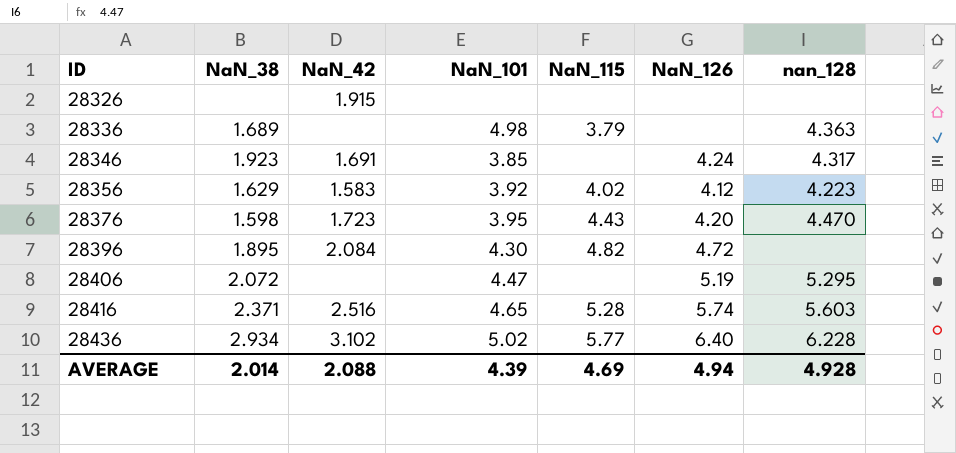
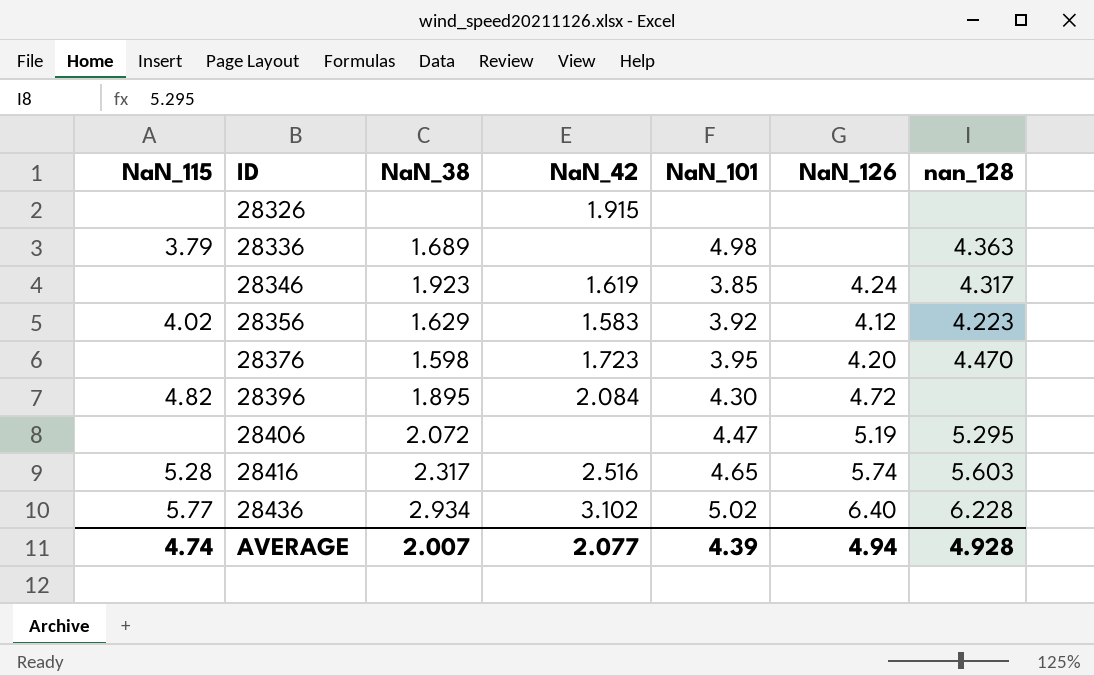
column NaN_115 | position: 5 -> 1
28346 | NaN_42: 1.691 -> 1.619
28376 | NaN_115: 4.43 -> none
28416 | NaN_38: 2.371 -> 2.317
AVERAGE | NaN_115: 4.69 -> 4.74
AVERAGE | NaN_38: 2.014 -> 2.007
AVERAGE | NaN_42: 2.088 -> 2.077

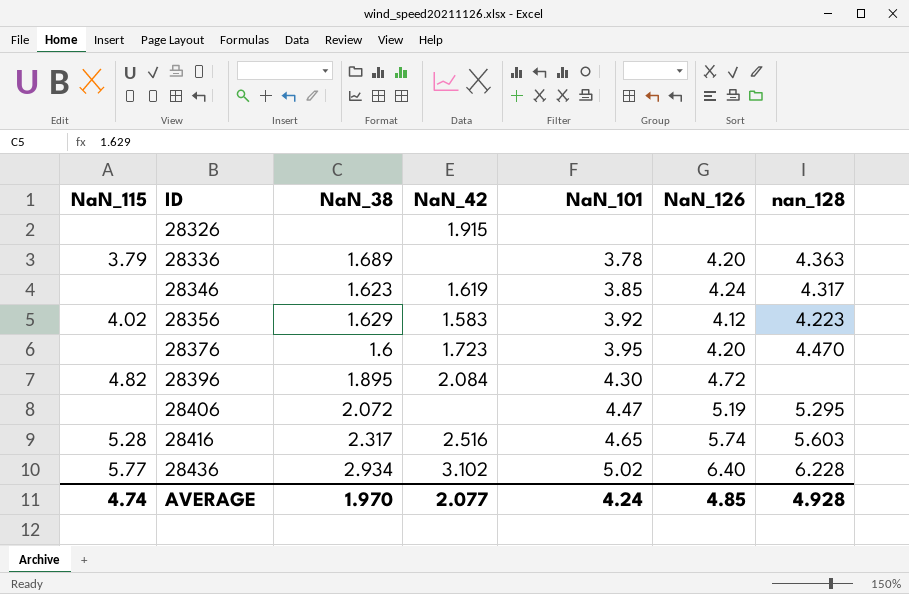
28336 | NaN_101: 4.98 -> 3.78
28336 | NaN_126: none -> 4.20
28346 | NaN_38: 1.923 -> 1.623
28376 | NaN_38: 1.598 -> 1.6
AVERAGE | NaN_38: 2.007 -> 1.970
AVERAGE | NaN_101: 4.39 -> 4.24
AVERAGE | NaN_126: 4.94 -> 4.85

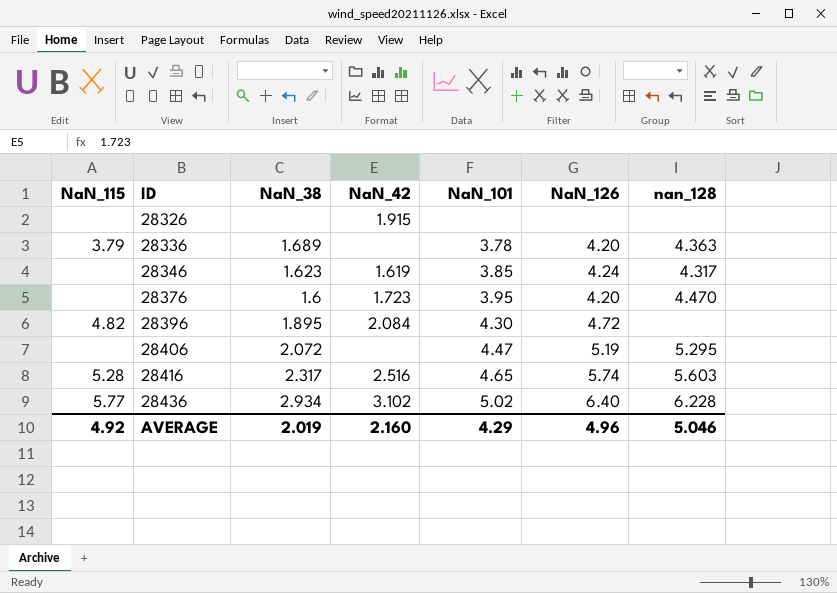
row 28356: 4.02 | 1.629 | 1.583 | 3.92 | 4.12 | 4.223 -> none
AVERAGE | NaN_115: 4.74 -> 4.92
AVERAGE | NaN_38: 1.970 -> 2.019
AVERAGE | NaN_42: 2.077 -> 2.160
AVERAGE | NaN_101: 4.24 -> 4.29
AVERAGE | NaN_126: 4.85 -> 4.96
AVERAGE | nan_128: 4.928 -> 5.046

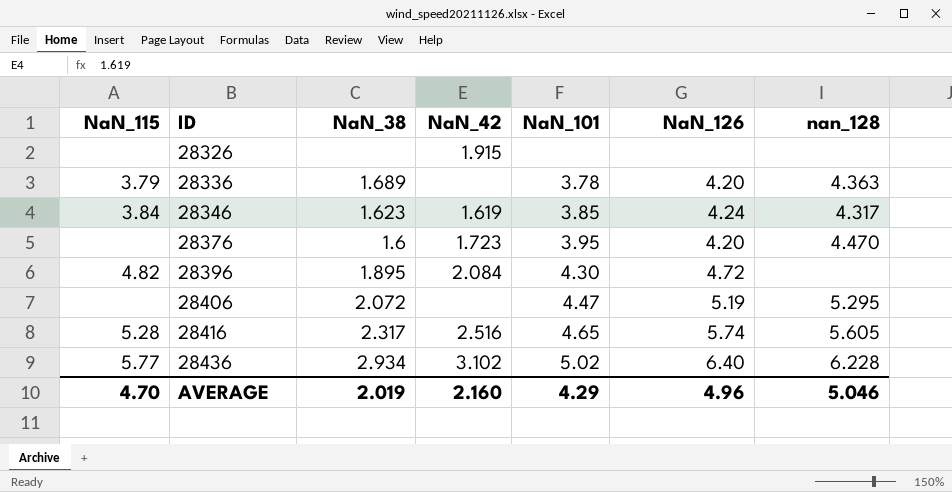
28346 | NaN_115: none -> 3.84
28416 | nan_128: 5.603 -> 5.605
AVERAGE | NaN_115: 4.92 -> 4.70

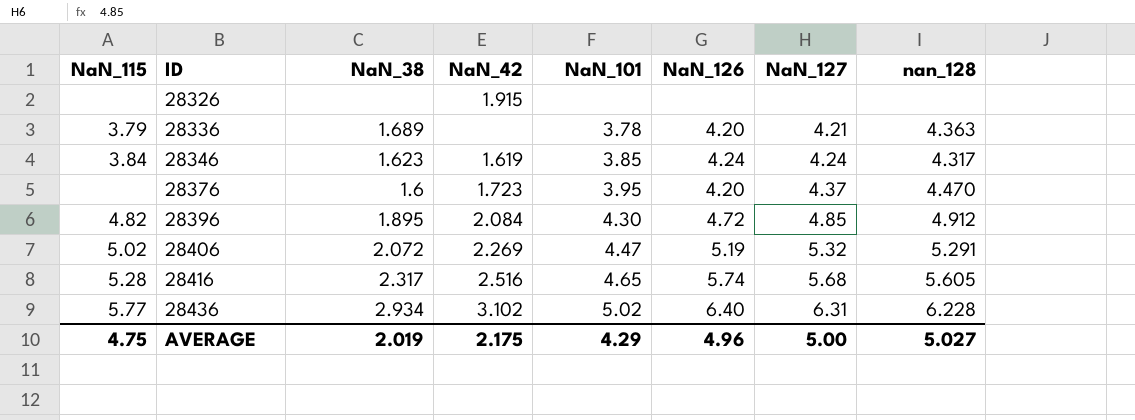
column NaN_127 | position: none -> 7
28396 | nan_128: none -> 4.912
28406 | NaN_115: none -> 5.02
28406 | NaN_42: none -> 2.269
28406 | nan_128: 5.295 -> 5.291
AVERAGE | NaN_115: 4.70 -> 4.75
AVERAGE | NaN_42: 2.160 -> 2.175
AVERAGE | nan_128: 5.046 -> 5.027

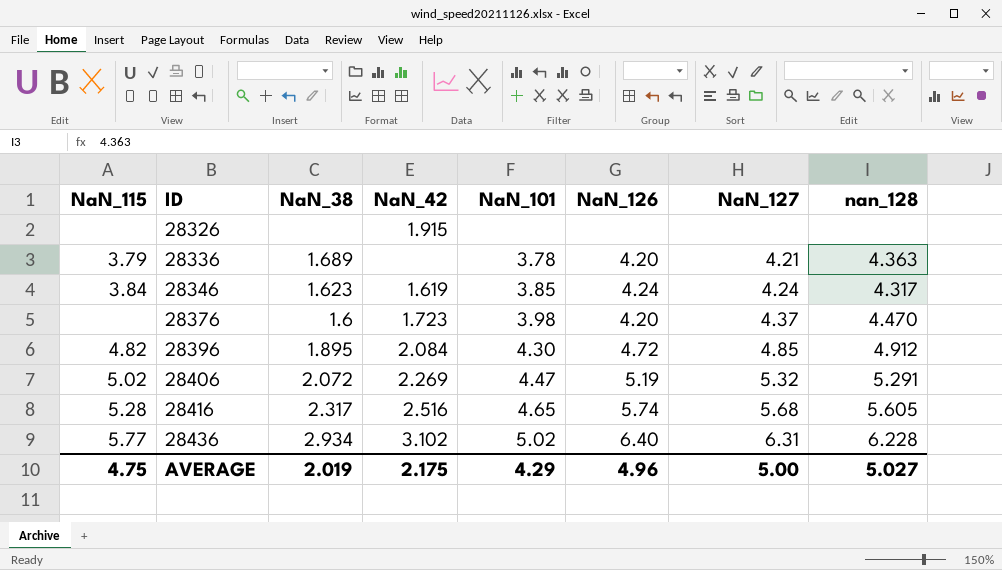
28376 | NaN_101: 3.95 -> 3.98

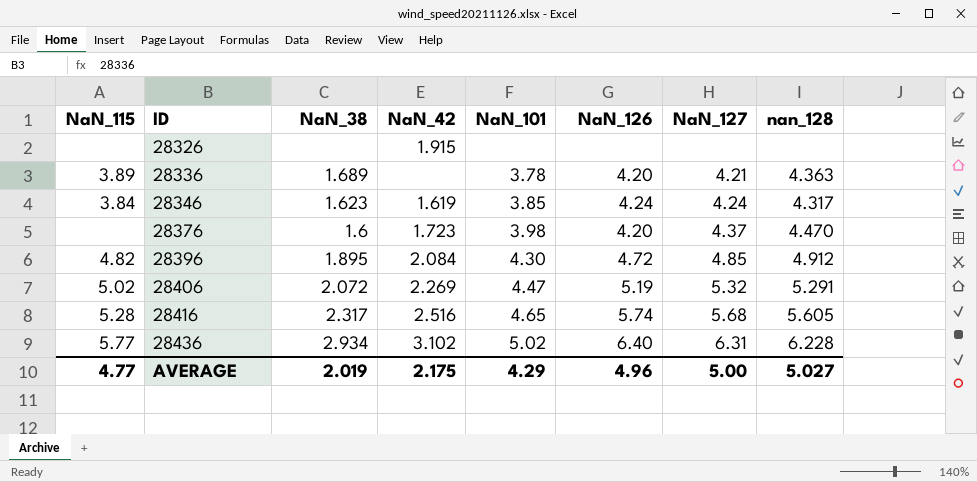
28336 | NaN_115: 3.79 -> 3.89
AVERAGE | NaN_115: 4.75 -> 4.77

